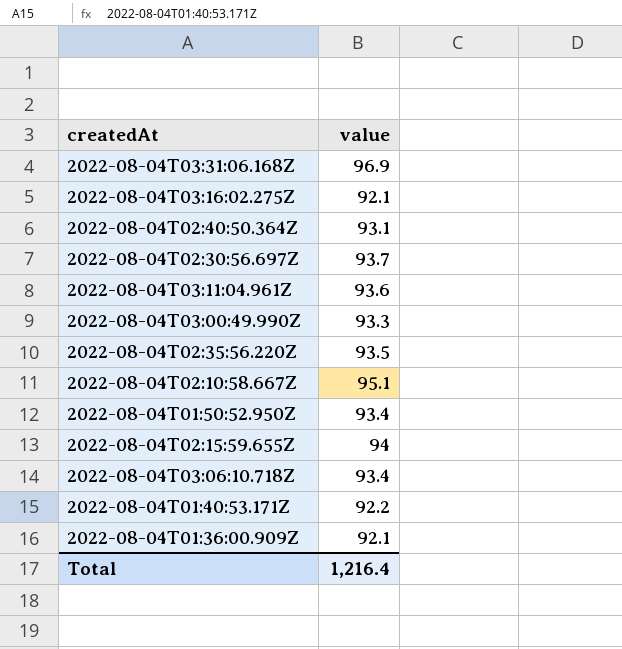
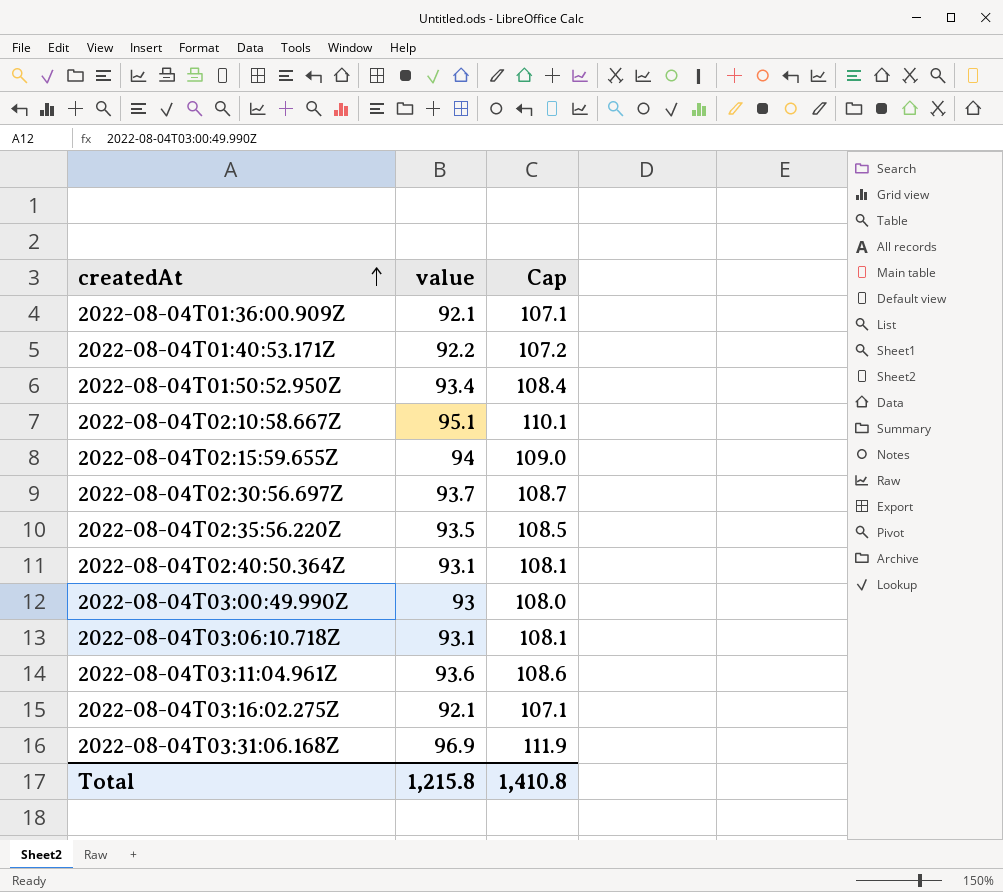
row order: none -> createdAt ascending
column Cap | formula: none -> [value] + 15
2022-08-04T03:00:49.990Z | value: 93.3 -> 93
2022-08-04T03:06:10.718Z | value: 93.4 -> 93.1
Total | value: 1,216.4 -> 1,215.8

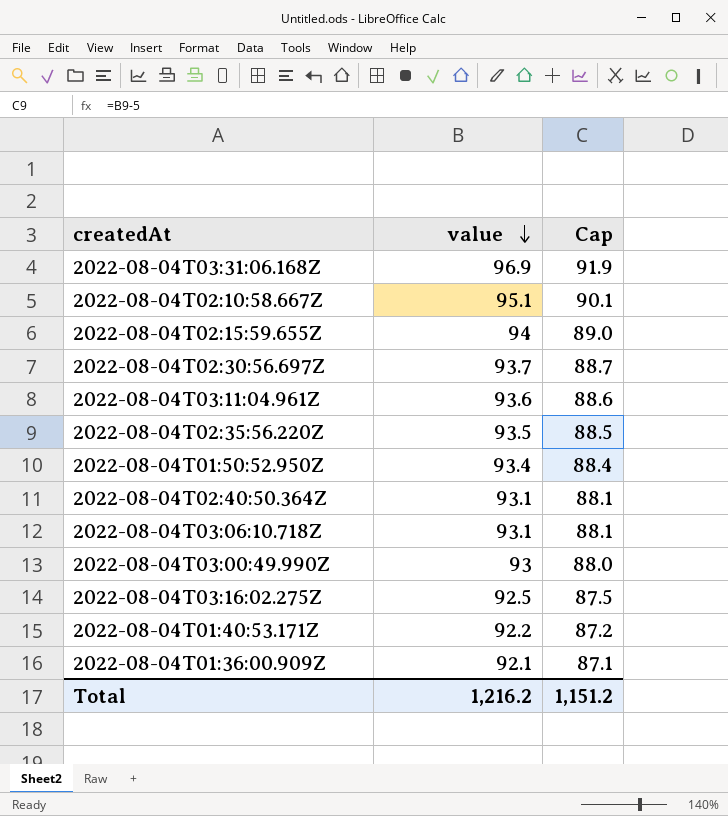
row order: createdAt ascending -> value descending
column Cap | formula: [value] + 15 -> [value] - 5
2022-08-04T03:16:02.275Z | value: 92.1 -> 92.5
Total | value: 1,215.8 -> 1,216.2
Total | Cap: 1,410.8 -> 1,151.2

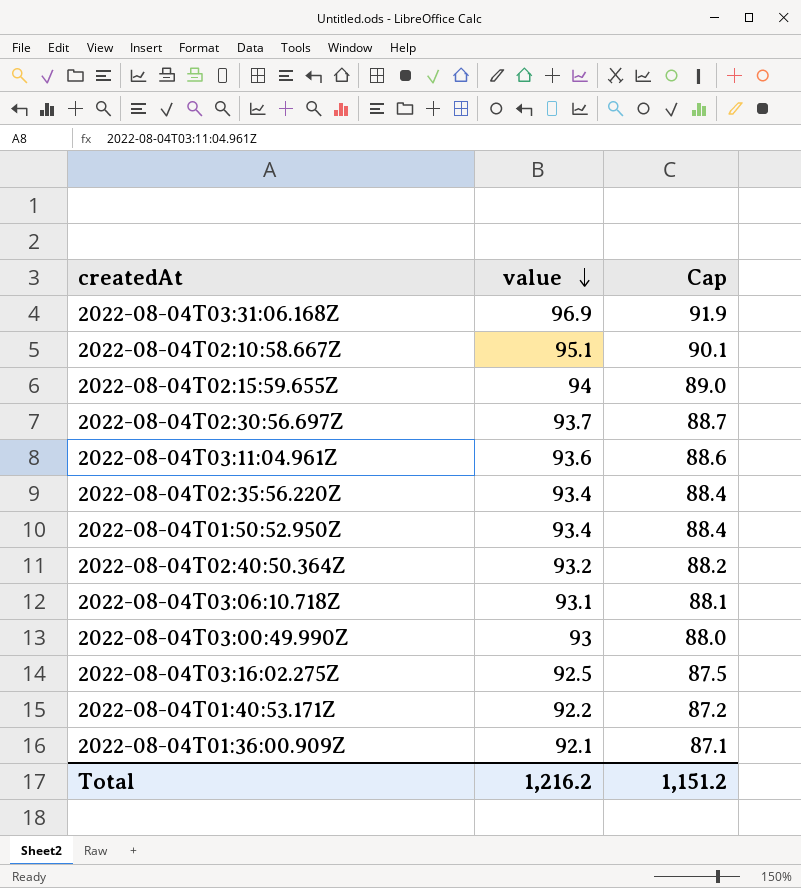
2022-08-04T02:35:56.220Z | value: 93.5 -> 93.4
2022-08-04T02:35:56.220Z | Cap: 88.5 -> 88.4
2022-08-04T02:40:50.364Z | value: 93.1 -> 93.2
2022-08-04T02:40:50.364Z | Cap: 88.1 -> 88.2

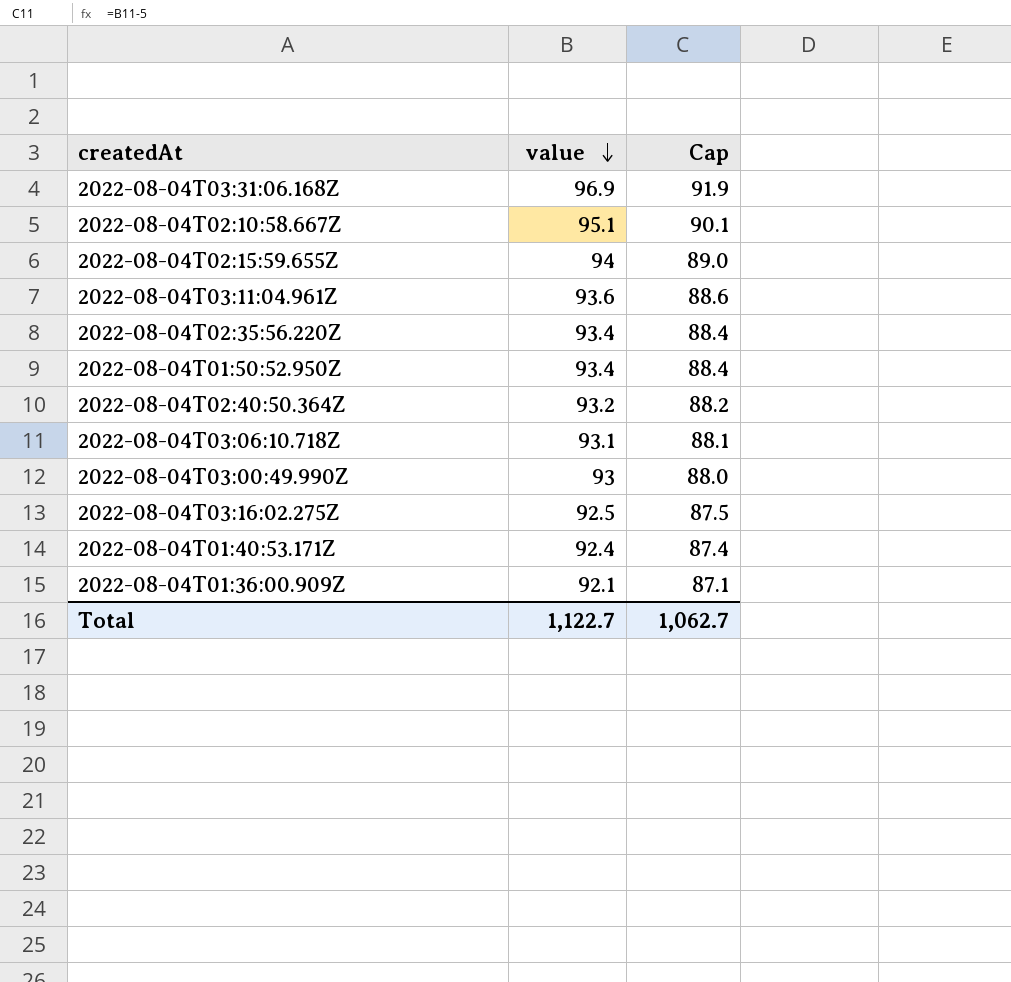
row 2022-08-04T02:30:56.697Z: 93.7 | 88.7 -> none
2022-08-04T01:40:53.171Z | value: 92.2 -> 92.4
2022-08-04T01:40:53.171Z | Cap: 87.2 -> 87.4
Total | value: 1,216.2 -> 1,122.7
Total | Cap: 1,151.2 -> 1,062.7

